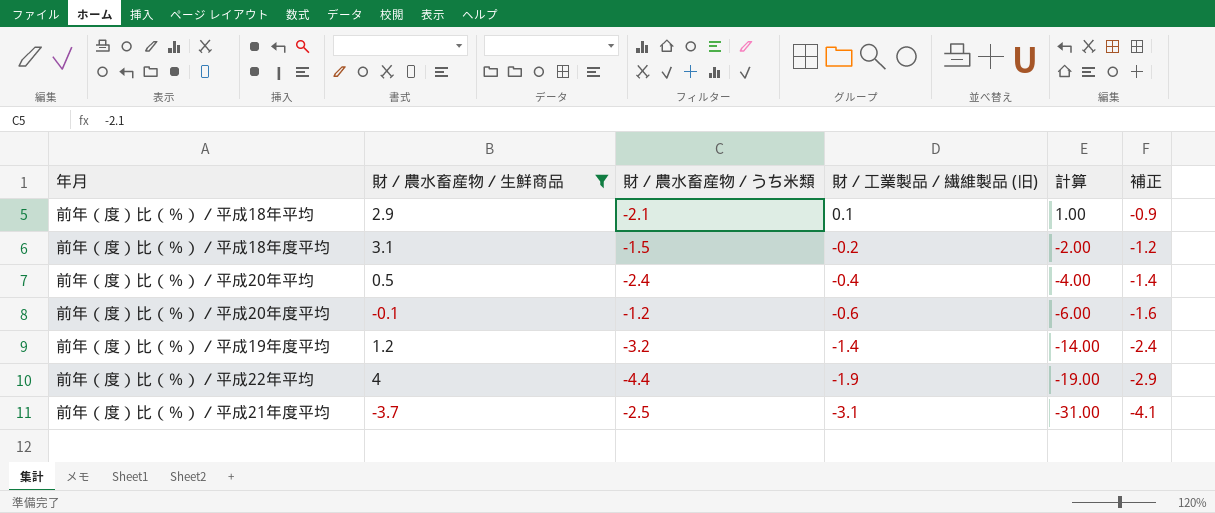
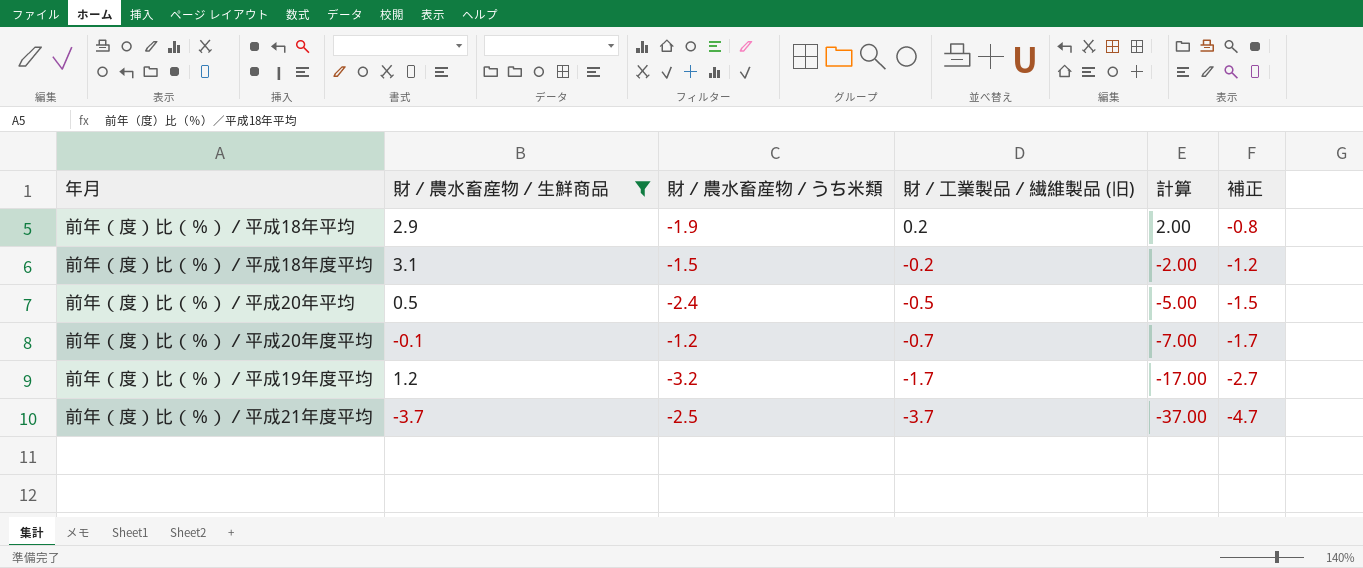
row 前年（度）比（％）／平成22年平均: 4 | -4.4 | -1.9 | -19.00 | -2.9 -> none
前年（度）比（％）／平成18年平均 | 財／農水畜産物／うち米類: -2.1 -> -1.9
前年（度）比（％）／平成18年平均 | 財／工業製品／繊維製品 (旧): 0.1 -> 0.2
前年（度）比（％）／平成18年平均 | 計算: 1.00 -> 2.00
前年（度）比（％）／平成18年平均 | 補正: -0.9 -> -0.8
前年（度）比（％）／平成20年平均 | 財／工業製品／繊維製品 (旧): -0.4 -> -0.5
前年（度）比（％）／平成20年平均 | 計算: -4.00 -> -5.00
前年（度）比（％）／平成20年平均 | 補正: -1.4 -> -1.5
前年（度）比（％）／平成20年度平均 | 財／工業製品／繊維製品 (旧): -0.6 -> -0.7
前年（度）比（％）／平成20年度平均 | 計算: -6.00 -> -7.00
前年（度）比（％）／平成20年度平均 | 補正: -1.6 -> -1.7
前年（度）比（％）／平成19年度平均 | 財／工業製品／繊維製品 (旧): -1.4 -> -1.7
前年（度）比（％）／平成19年度平均 | 計算: -14.00 -> -17.00
前年（度）比（％）／平成19年度平均 | 補正: -2.4 -> -2.7
前年（度）比（％）／平成21年度平均 | 財／工業製品／繊維製品 (旧): -3.1 -> -3.7
前年（度）比（％）／平成21年度平均 | 計算: -31.00 -> -37.00
前年（度）比（％）／平成21年度平均 | 補正: -4.1 -> -4.7

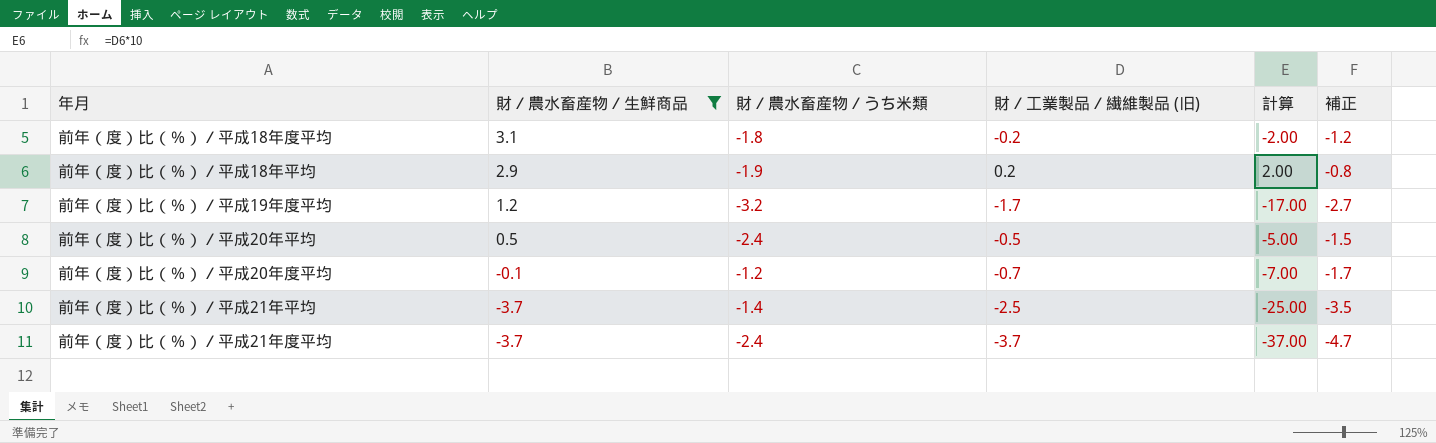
row order: 財／工業製品／繊維製品 (旧) descending -> 財／農水畜産物／生鮮商品 descending
前年（度）比（％）／平成18年度平均 | 財／農水畜産物／うち米類: -1.5 -> -1.8
row 前年（度）比（％）／平成21年平均: none -> -3.7 | -1.4 | -2.5 | -25.00 | -3.5
前年（度）比（％）／平成21年度平均 | 財／農水畜産物／うち米類: -2.5 -> -2.4

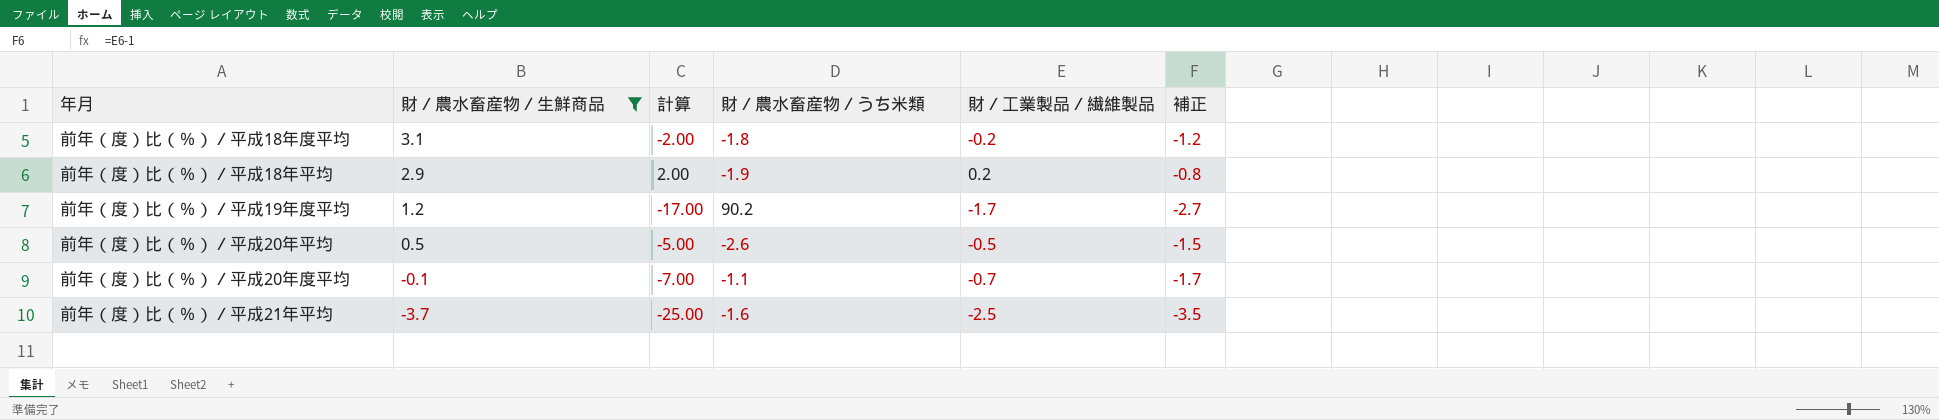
column 計算 | position: 5 -> 3
column name: 財／工業製品／繊維製品 (旧) -> 財／工業製品／繊維製品
row 前年（度）比（％）／平成21年度平均: -3.7 | -2.4 | -3.7 | -37.00 | -4.7 -> none
前年（度）比（％）／平成19年度平均 | 財／農水畜産物／うち米類: -3.2 -> 90.2
前年（度）比（％）／平成20年平均 | 財／農水畜産物／うち米類: -2.4 -> -2.6
前年（度）比（％）／平成20年度平均 | 財／農水畜産物／うち米類: -1.2 -> -1.1
前年（度）比（％）／平成21年平均 | 財／農水畜産物／うち米類: -1.4 -> -1.6

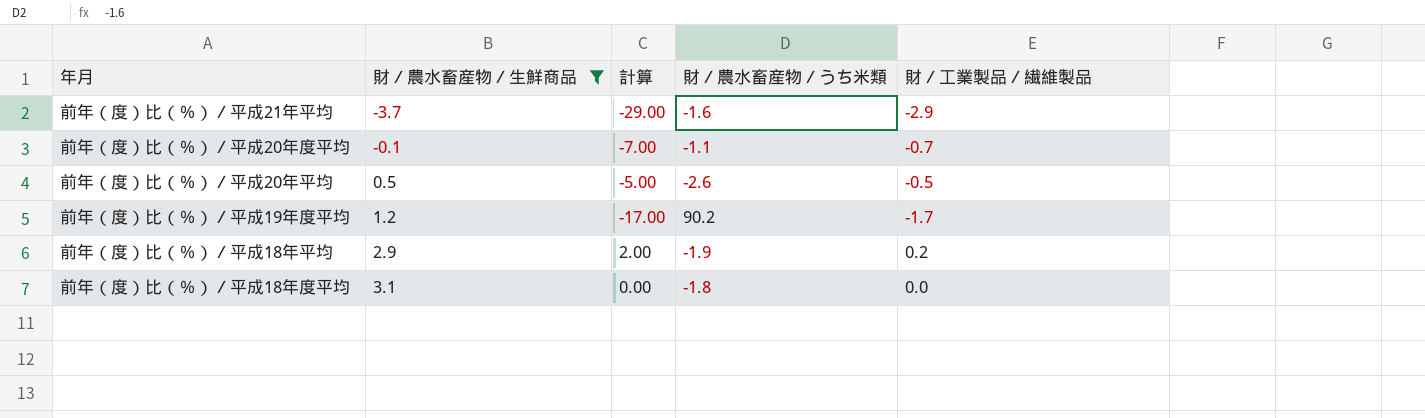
row order: 財／農水畜産物／生鮮商品 descending -> 財／農水畜産物／生鮮商品 ascending
column 補正 | formula: [財／工業製品／繊維製品] - 1 -> none
前年（度）比（％）／平成21年平均 | 計算: -25.00 -> -29.00
前年（度）比（％）／平成21年平均 | 財／工業製品／繊維製品: -2.5 -> -2.9
前年（度）比（％）／平成18年度平均 | 計算: -2.00 -> 0.00
前年（度）比（％）／平成18年度平均 | 財／工業製品／繊維製品: -0.2 -> 0.0

